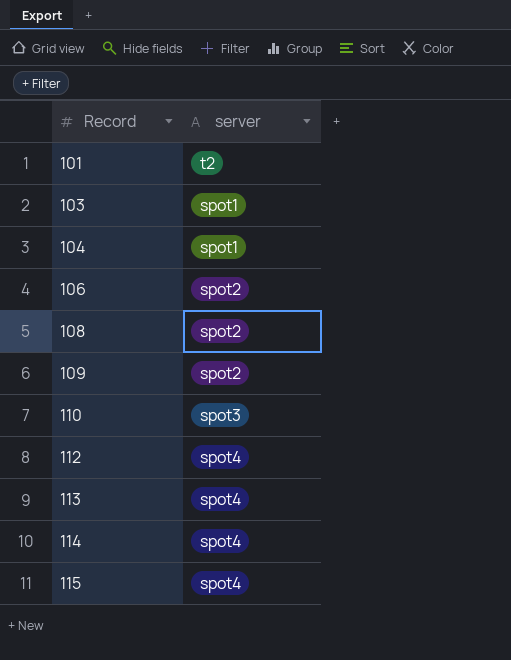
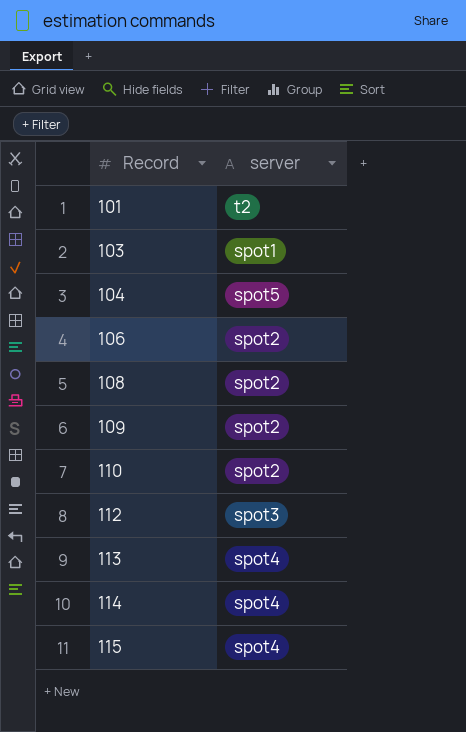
104 | server: spot1 -> spot5
110 | server: spot3 -> spot2
112 | server: spot4 -> spot3

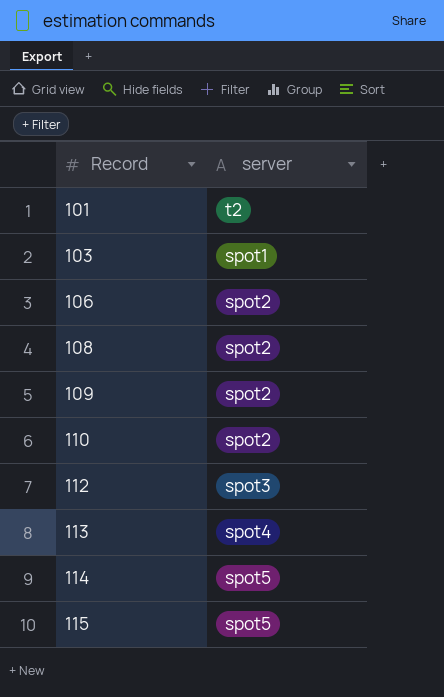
row 104: spot5 -> none
114 | server: spot4 -> spot5
115 | server: spot4 -> spot5

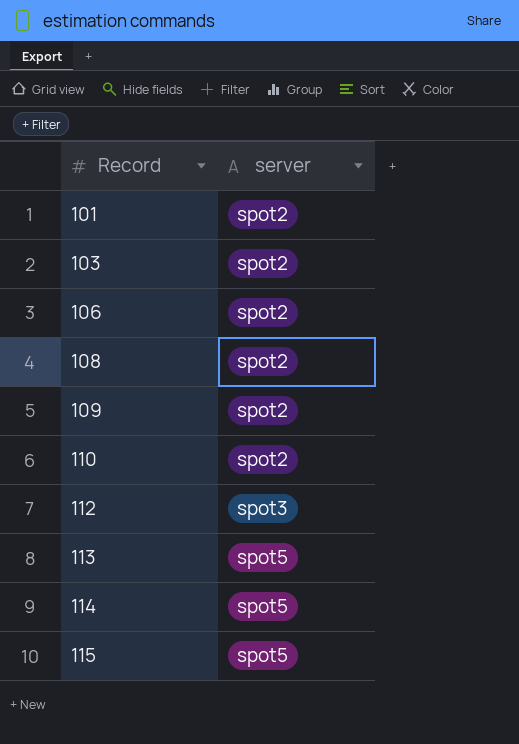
101 | server: t2 -> spot2
103 | server: spot1 -> spot2
113 | server: spot4 -> spot5

